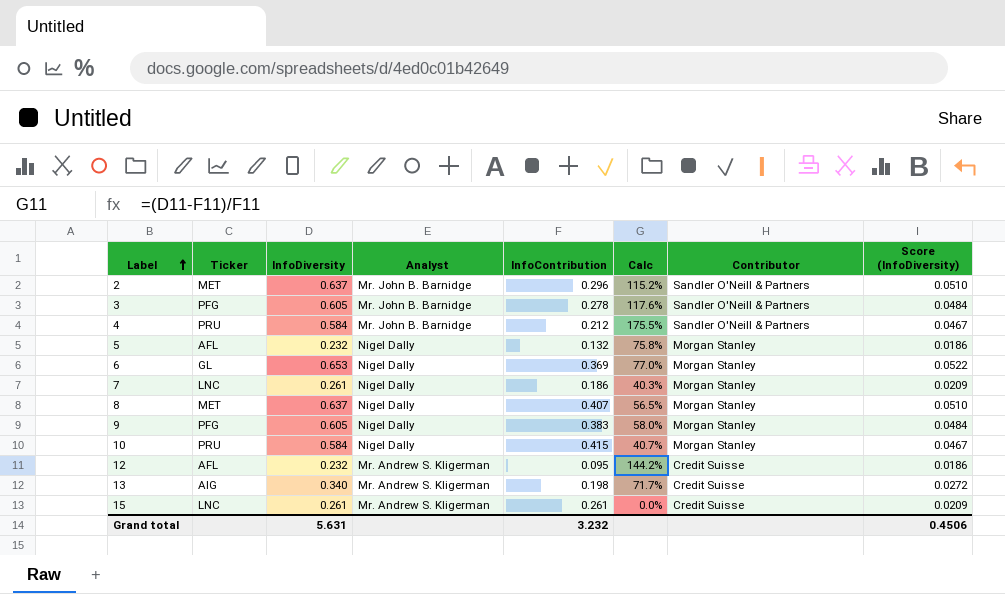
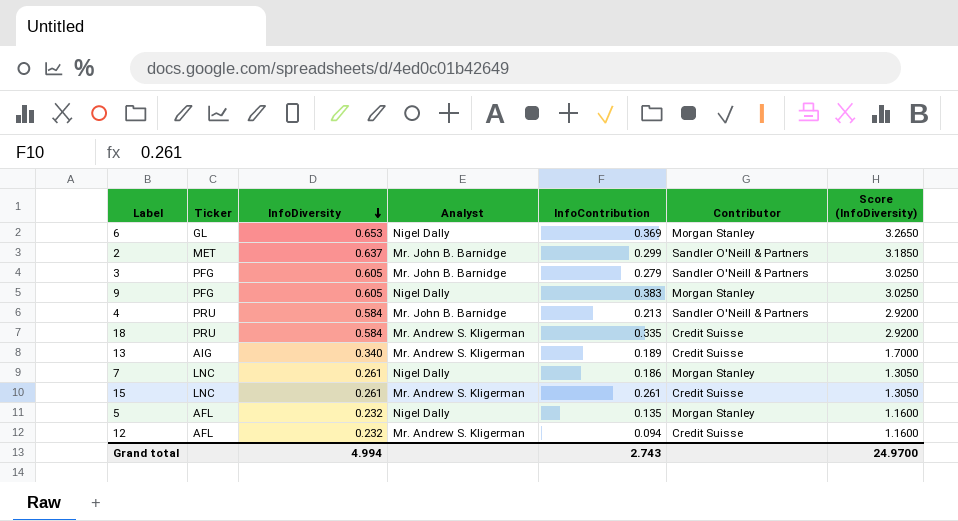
row order: Label ascending -> InfoDiversity descending
column Calc | formula: ([InfoDiversity] - [InfoContribution]) / [InfoContribution] -> none
column Score (InfoDiversity) | formula: [InfoDiversity] * 0.08 -> [InfoDiversity] * 5
row 8: MET | 0.637 | Nigel Dally | 0.407 | 56.5% | Morgan Stanley | 0.0510 -> none
row 10: PRU | 0.584 | Nigel Dally | 0.415 | 40.7% | Morgan Stanley | 0.0467 -> none
2 | InfoContribution: 0.296 -> 0.299
3 | InfoContribution: 0.278 -> 0.279
4 | InfoContribution: 0.212 -> 0.213
row 18: none -> PRU | 0.584 | Mr. Andrew S. Kligerman | 0.335 | Credit Suisse | 2.9200
13 | InfoContribution: 0.198 -> 0.189
5 | InfoContribution: 0.132 -> 0.135
12 | InfoContribution: 0.095 -> 0.094
Grand total | InfoDiversity: 5.631 -> 4.994
Grand total | InfoContribution: 3.232 -> 2.743
Grand total | Score (InfoDiversity): 0.4506 -> 24.9700

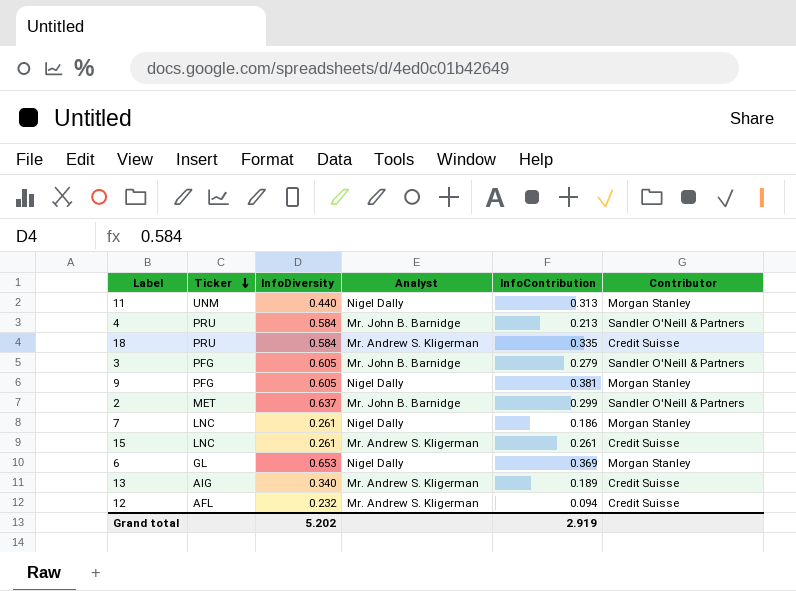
row order: InfoDiversity descending -> Ticker descending
column Score (InfoDiversity) | formula: [InfoDiversity] * 5 -> none
row 5: AFL | 0.232 | Nigel Dally | 0.135 | Morgan Stanley | 1.1600 -> none
row 11: none -> UNM | 0.440 | Nigel Dally | 0.313 | Morgan Stanley
9 | InfoContribution: 0.383 -> 0.381
Grand total | InfoDiversity: 4.994 -> 5.202
Grand total | InfoContribution: 2.743 -> 2.919

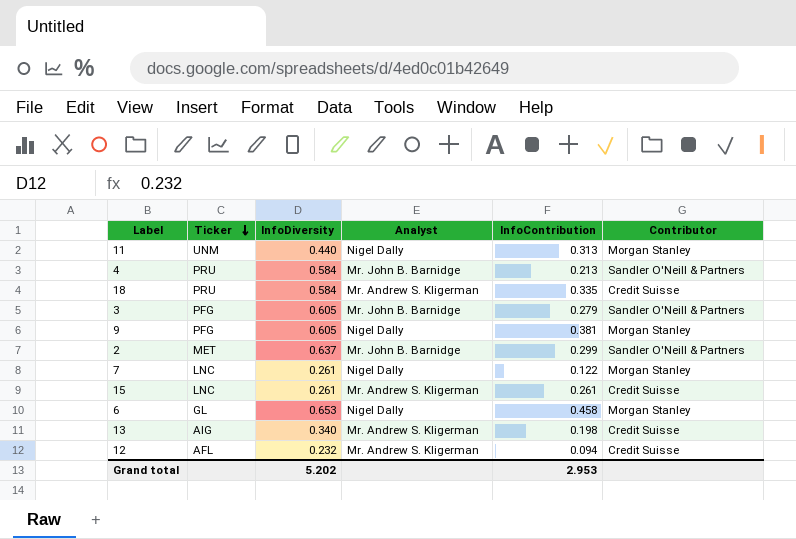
7 | InfoContribution: 0.186 -> 0.122
6 | InfoContribution: 0.369 -> 0.458
13 | InfoContribution: 0.189 -> 0.198
Grand total | InfoContribution: 2.919 -> 2.953

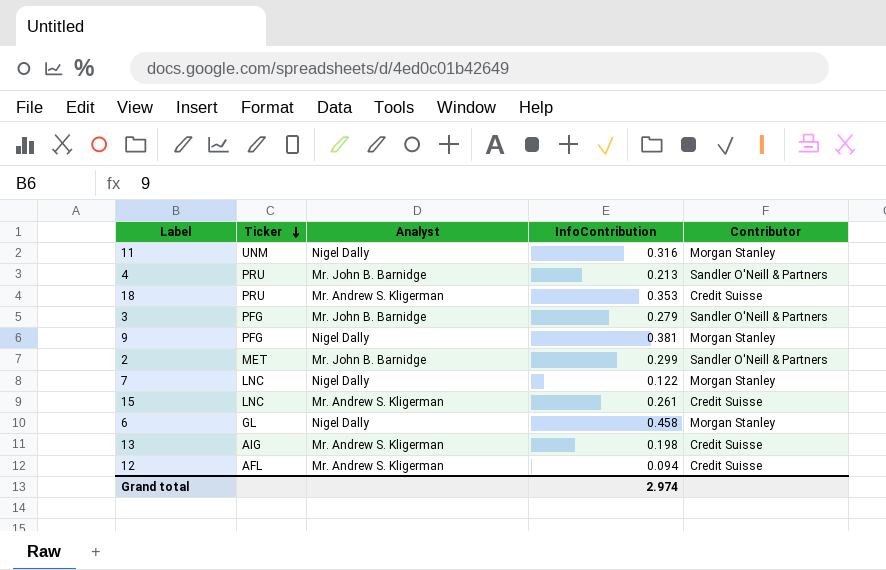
column InfoDiversity | position: 3 -> none
11 | InfoContribution: 0.313 -> 0.316
18 | InfoContribution: 0.335 -> 0.353
Grand total | InfoContribution: 2.953 -> 2.974

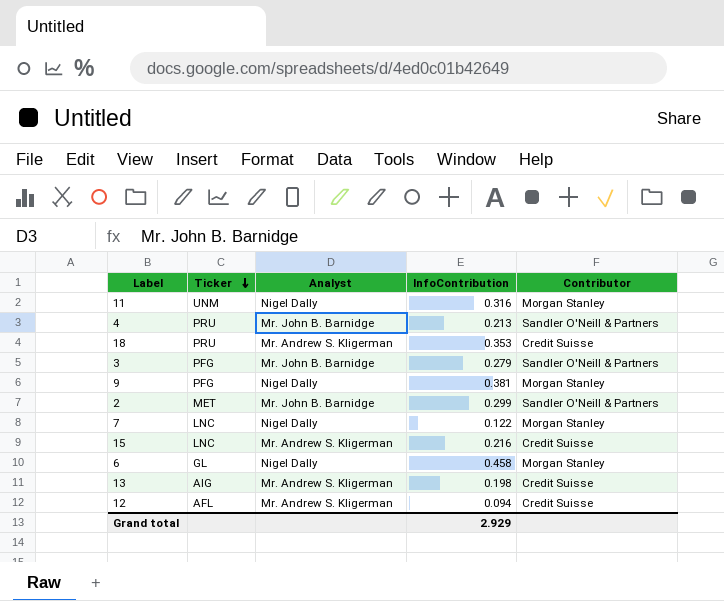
15 | InfoContribution: 0.261 -> 0.216
Grand total | InfoContribution: 2.974 -> 2.929

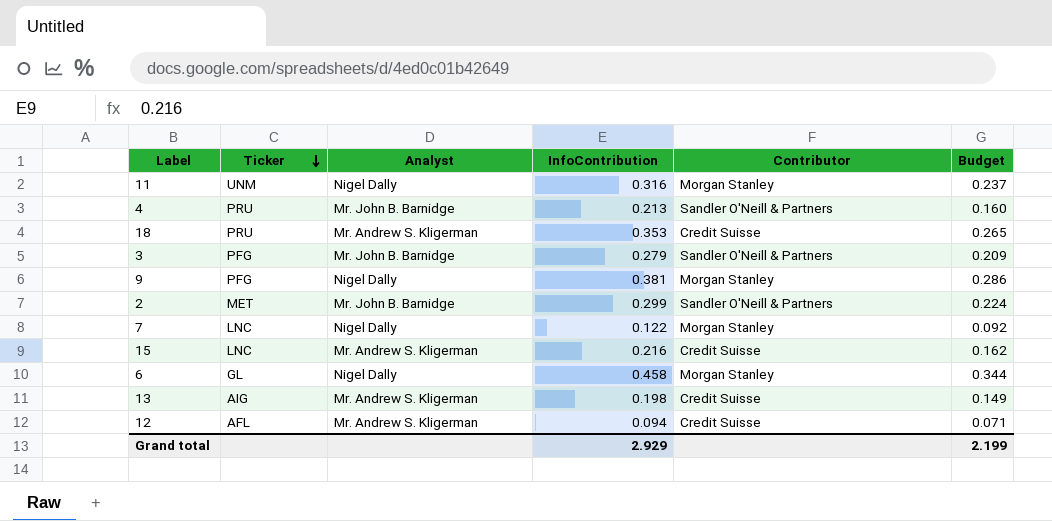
column Budget | formula: none -> [InfoContribution] * 0.75

